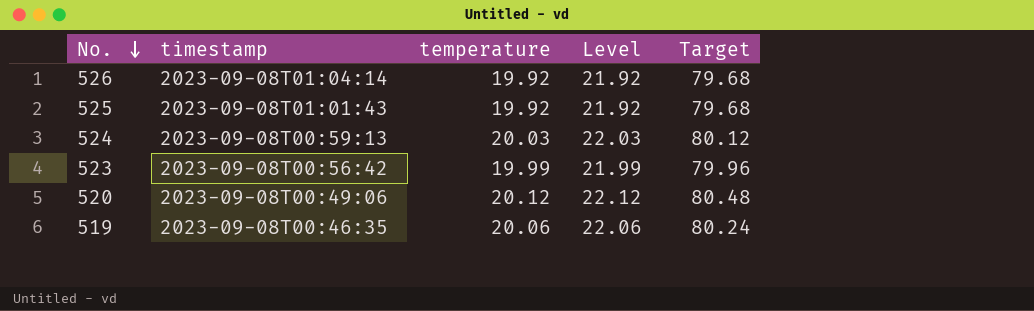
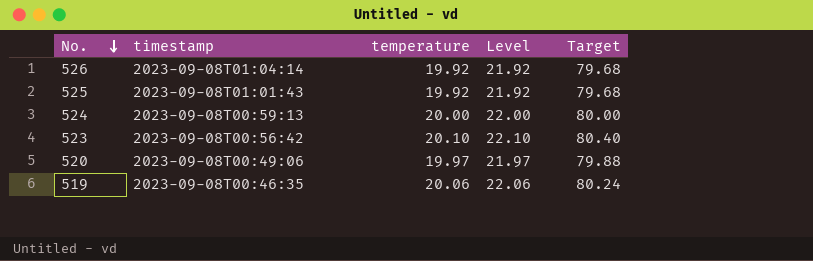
524 | temperature: 20.03 -> 20.00
524 | Level: 22.03 -> 22.00
524 | Target: 80.12 -> 80.00
523 | temperature: 19.99 -> 20.10
523 | Level: 21.99 -> 22.10
523 | Target: 79.96 -> 80.40
520 | temperature: 20.12 -> 19.97
520 | Level: 22.12 -> 21.97
520 | Target: 80.48 -> 79.88

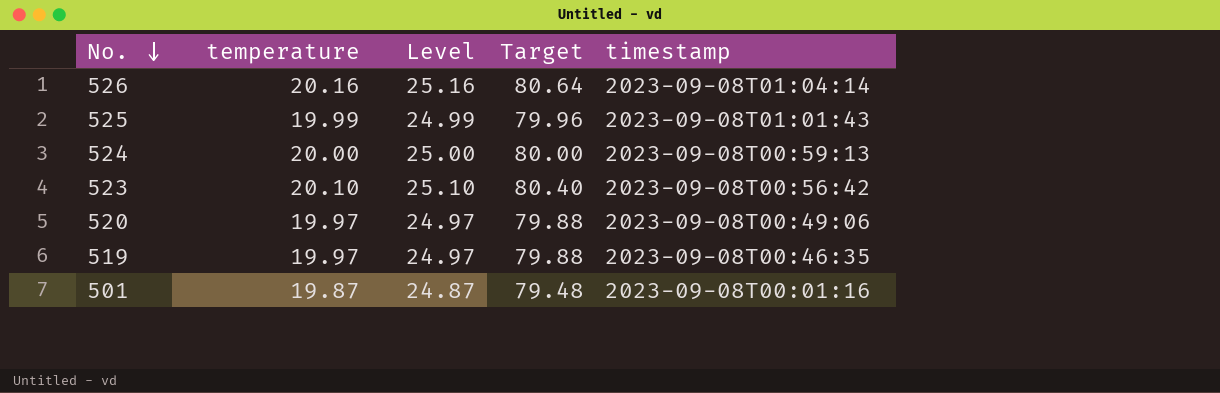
column Level | formula: [temperature] + 2 -> [temperature] + 5
column timestamp | position: 2 -> 5
526 | temperature: 19.92 -> 20.16
526 | Target: 79.68 -> 80.64
525 | temperature: 19.92 -> 19.99
525 | Target: 79.68 -> 79.96
519 | temperature: 20.06 -> 19.97
519 | Target: 80.24 -> 79.88
row 501: none -> 19.87 | 24.87 | 79.48 | 2023-09-08T00:01:16

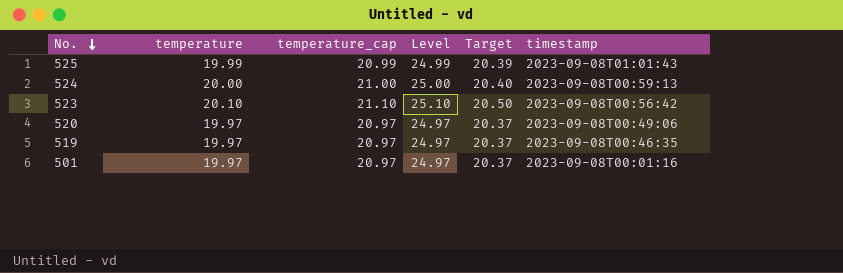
column temperature_cap | formula: none -> [temperature] + 1
column Target | formula: [temperature] * 4 -> [temperature] * 1.02
row 526: 20.16 | 25.16 | 80.64 | 2023-09-08T01:04:14 -> none
501 | temperature: 19.87 -> 19.97
501 | Level: 24.87 -> 24.97

